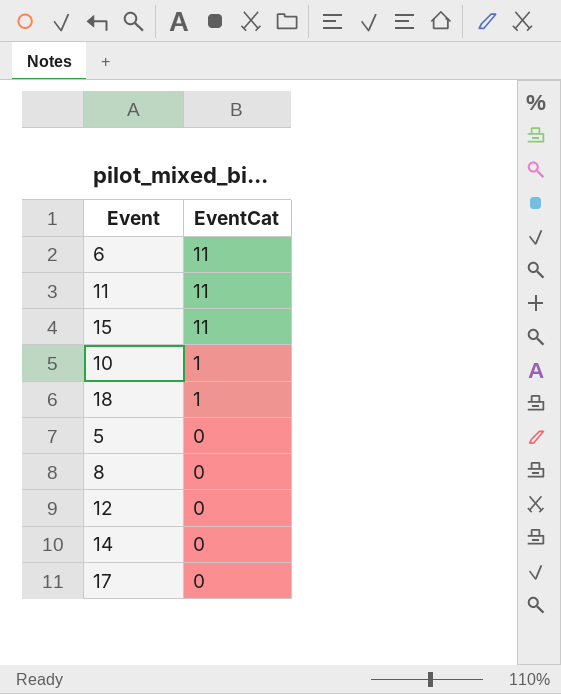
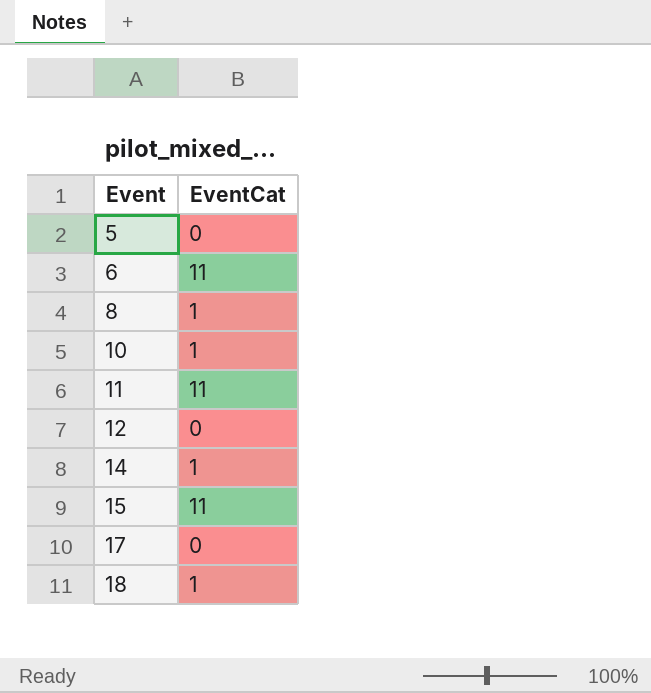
row order: EventCat descending -> Event ascending
8 | EventCat: 0 -> 1
14 | EventCat: 0 -> 1

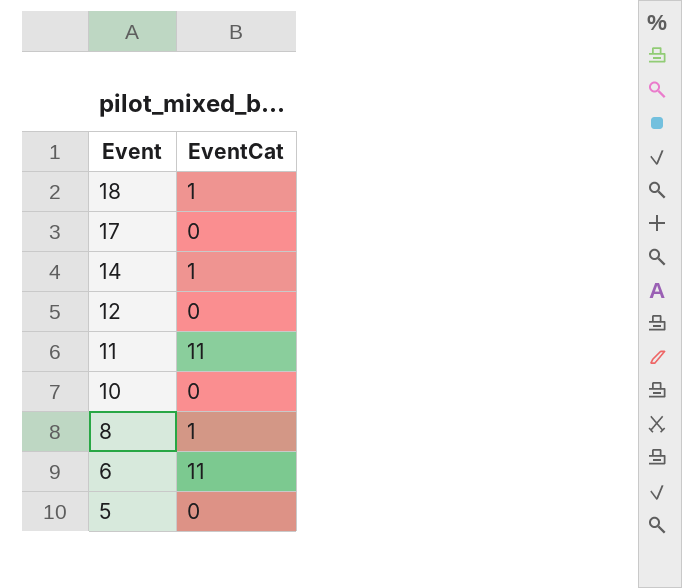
row order: Event ascending -> Event descending
row 15: 11 -> none
10 | EventCat: 1 -> 0

